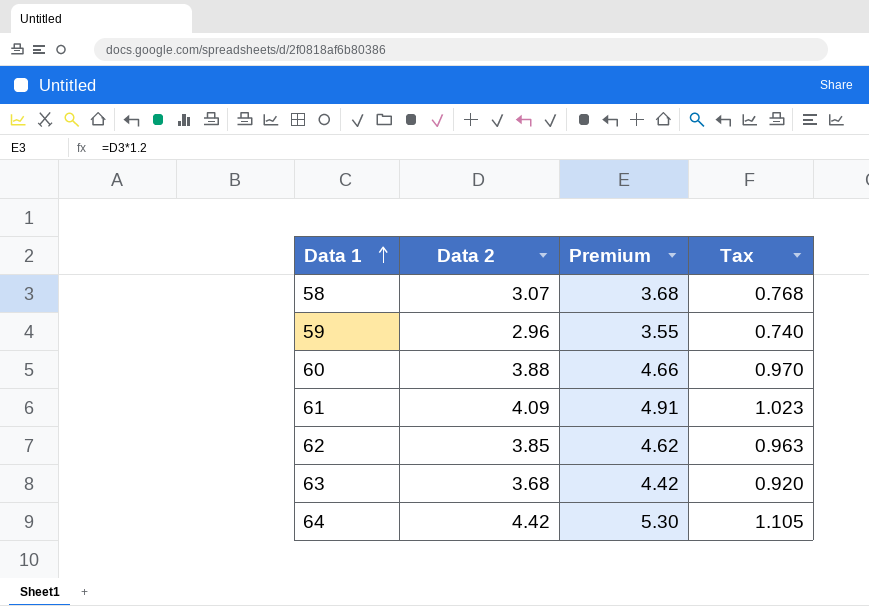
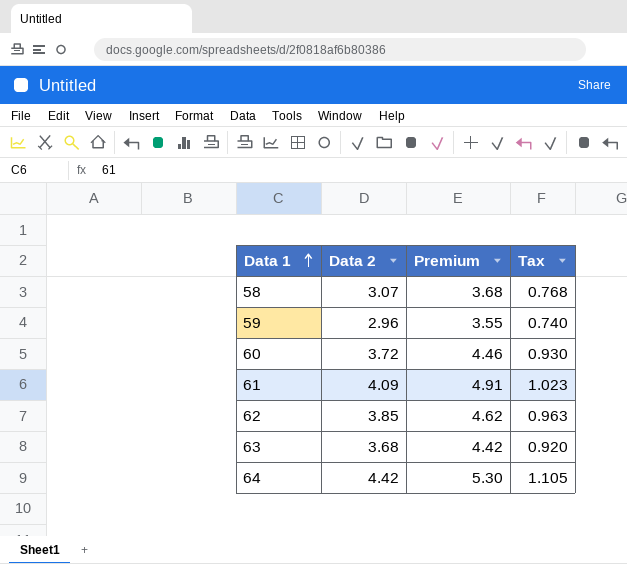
60 | Data 2: 3.88 -> 3.72
60 | Premium: 4.66 -> 4.46
60 | Tax: 0.970 -> 0.930

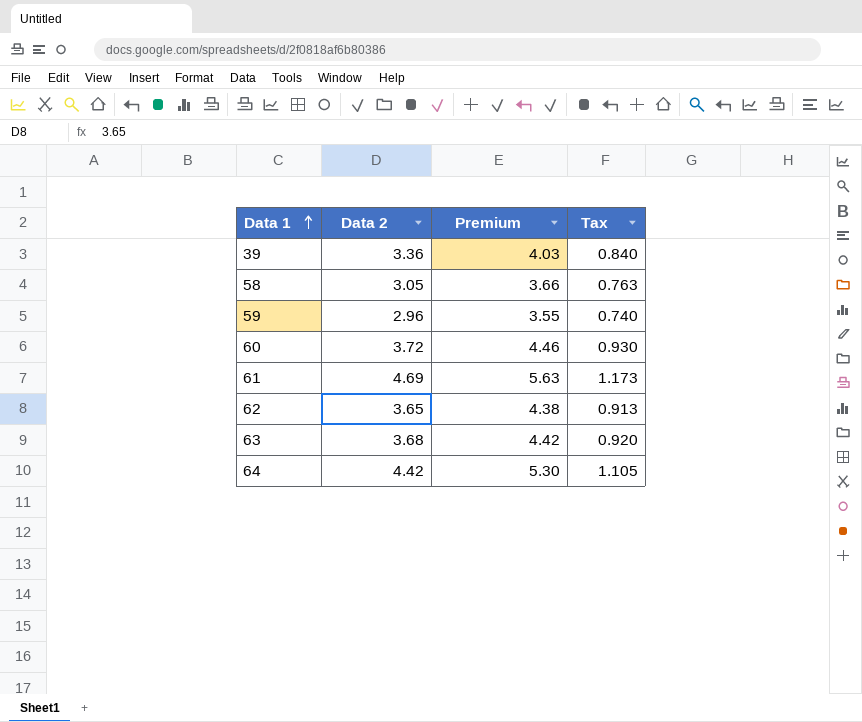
row 39: none -> 3.36 | 4.03 | 0.840
58 | Data 2: 3.07 -> 3.05
58 | Premium: 3.68 -> 3.66
58 | Tax: 0.768 -> 0.763
61 | Data 2: 4.09 -> 4.69
61 | Premium: 4.91 -> 5.63
61 | Tax: 1.023 -> 1.173
62 | Data 2: 3.85 -> 3.65
62 | Premium: 4.62 -> 4.38
62 | Tax: 0.963 -> 0.913

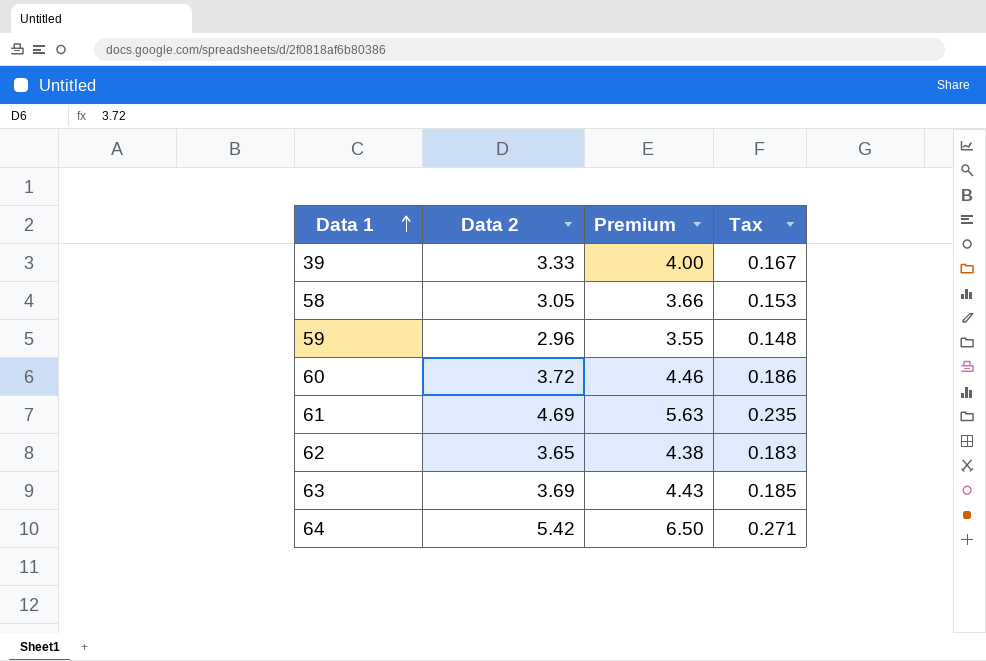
column Tax | formula: [Data 2] * 0.25 -> [Data 2] * 0.05
39 | Data 2: 3.36 -> 3.33
39 | Premium: 4.03 -> 4.00
63 | Data 2: 3.68 -> 3.69
63 | Premium: 4.42 -> 4.43
64 | Data 2: 4.42 -> 5.42
64 | Premium: 5.30 -> 6.50

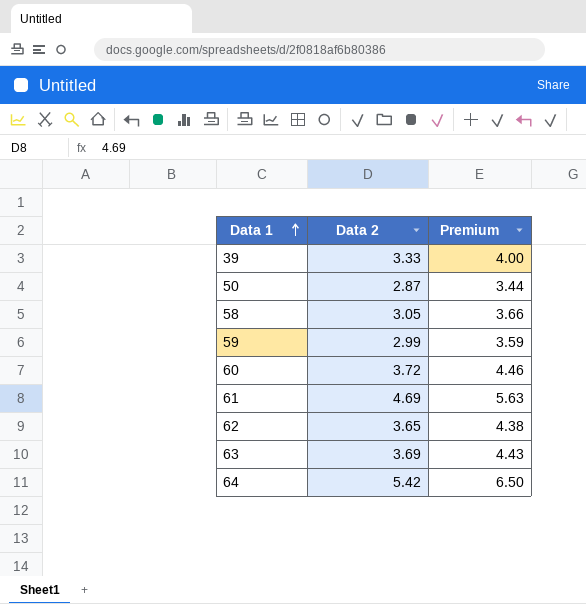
column Tax | formula: [Data 2] * 0.05 -> none
row 50: none -> 2.87 | 3.44
59 | Data 2: 2.96 -> 2.99
59 | Premium: 3.55 -> 3.59

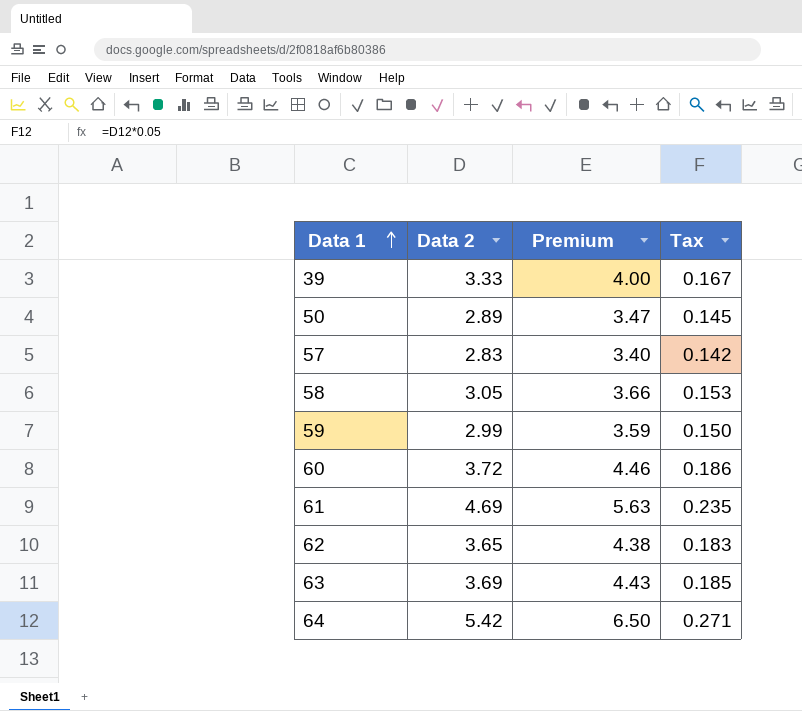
column Tax | formula: none -> [Data 2] * 0.05
50 | Data 2: 2.87 -> 2.89
50 | Premium: 3.44 -> 3.47
row 57: none -> 2.83 | 3.40 | 0.142

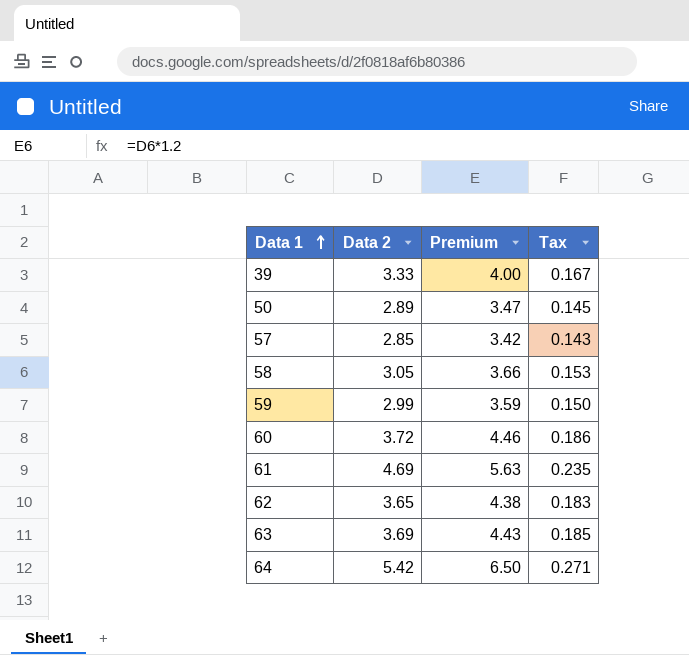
57 | Data 2: 2.83 -> 2.85
57 | Premium: 3.40 -> 3.42
57 | Tax: 0.142 -> 0.143

